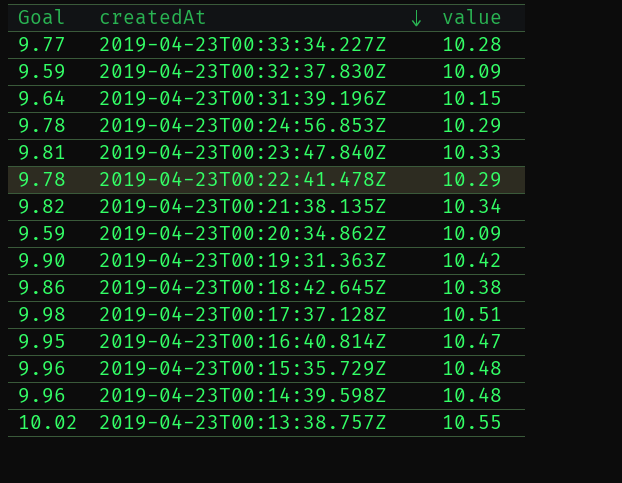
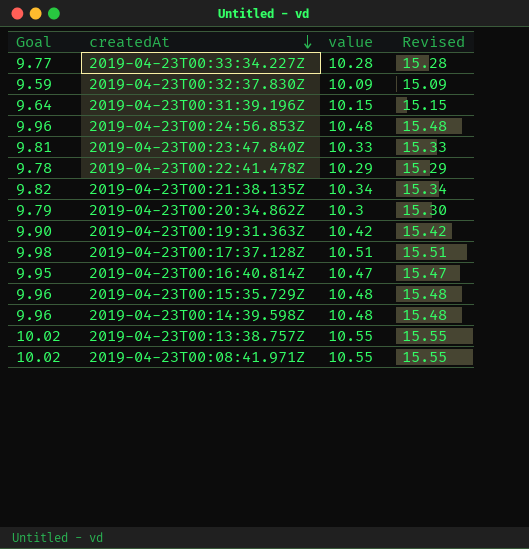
column Revised | formula: none -> [value] + 5
row 2019-04-23T00:18:42.645Z: 9.86 | 10.38 -> none
2019-04-23T00:24:56.853Z | Goal: 9.78 -> 9.96
2019-04-23T00:24:56.853Z | value: 10.29 -> 10.48
2019-04-23T00:20:34.862Z | Goal: 9.59 -> 9.79
2019-04-23T00:20:34.862Z | value: 10.09 -> 10.3
row 2019-04-23T00:08:41.971Z: none -> 10.02 | 10.55 | 15.55

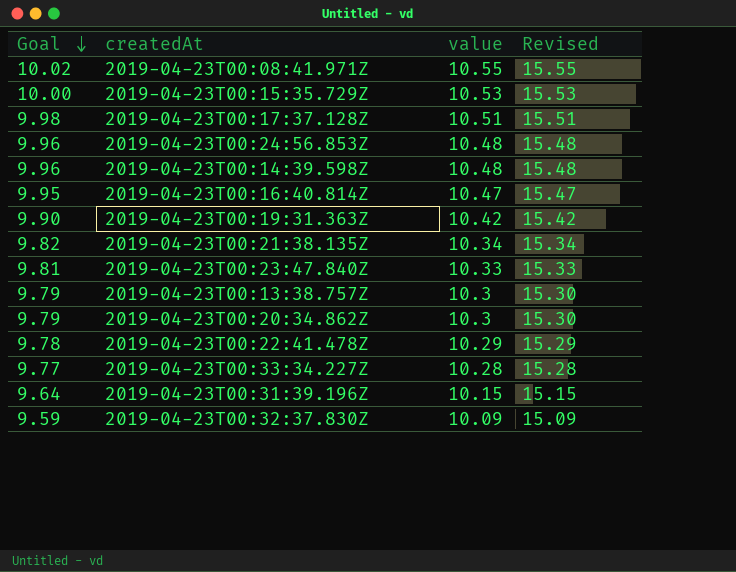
row order: createdAt descending -> Goal descending
2019-04-23T00:15:35.729Z | Goal: 9.96 -> 10.00
2019-04-23T00:15:35.729Z | value: 10.48 -> 10.53
2019-04-23T00:15:35.729Z | Revised: 15.48 -> 15.53
2019-04-23T00:13:38.757Z | Goal: 10.02 -> 9.79
2019-04-23T00:13:38.757Z | value: 10.55 -> 10.3
2019-04-23T00:13:38.757Z | Revised: 15.55 -> 15.30

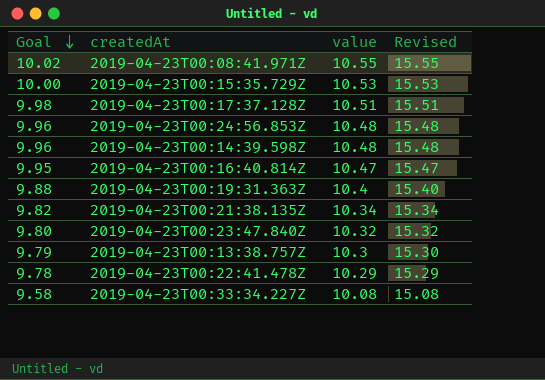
row 2019-04-23T00:20:34.862Z: 9.79 | 10.3 | 15.30 -> none
row 2019-04-23T00:31:39.196Z: 9.64 | 10.15 | 15.15 -> none
row 2019-04-23T00:32:37.830Z: 9.59 | 10.09 | 15.09 -> none
2019-04-23T00:19:31.363Z | Goal: 9.90 -> 9.88
2019-04-23T00:19:31.363Z | value: 10.42 -> 10.4
2019-04-23T00:19:31.363Z | Revised: 15.42 -> 15.40
2019-04-23T00:23:47.840Z | Goal: 9.81 -> 9.80
2019-04-23T00:23:47.840Z | value: 10.33 -> 10.32
2019-04-23T00:23:47.840Z | Revised: 15.33 -> 15.32
2019-04-23T00:33:34.227Z | Goal: 9.77 -> 9.58
2019-04-23T00:33:34.227Z | value: 10.28 -> 10.08
2019-04-23T00:33:34.227Z | Revised: 15.28 -> 15.08

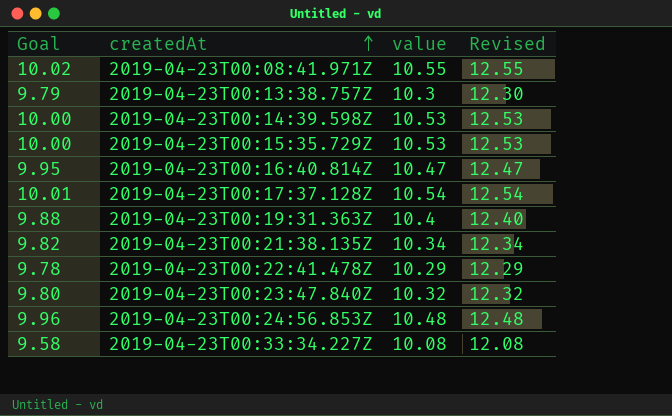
row order: Goal descending -> createdAt ascending
column Revised | formula: [value] + 5 -> [value] + 2
2019-04-23T00:14:39.598Z | Goal: 9.96 -> 10.00
2019-04-23T00:14:39.598Z | value: 10.48 -> 10.53
2019-04-23T00:17:37.128Z | Goal: 9.98 -> 10.01
2019-04-23T00:17:37.128Z | value: 10.51 -> 10.54

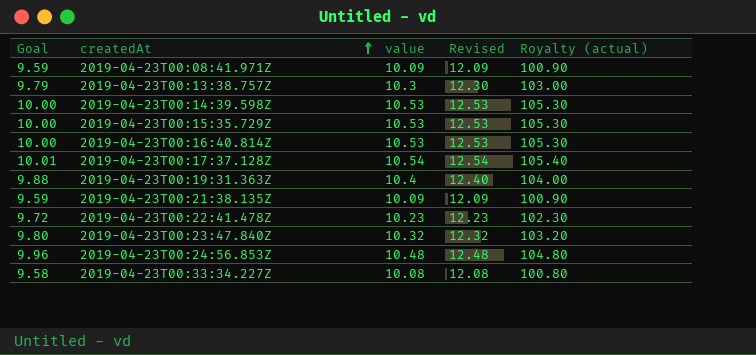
column Royalty (actual) | formula: none -> [value] * 10
2019-04-23T00:08:41.971Z | Goal: 10.02 -> 9.59
2019-04-23T00:08:41.971Z | value: 10.55 -> 10.09
2019-04-23T00:08:41.971Z | Revised: 12.55 -> 12.09
2019-04-23T00:16:40.814Z | Goal: 9.95 -> 10.00
2019-04-23T00:16:40.814Z | value: 10.47 -> 10.53
2019-04-23T00:16:40.814Z | Revised: 12.47 -> 12.53
2019-04-23T00:21:38.135Z | Goal: 9.82 -> 9.59
2019-04-23T00:21:38.135Z | value: 10.34 -> 10.09
2019-04-23T00:21:38.135Z | Revised: 12.34 -> 12.09
2019-04-23T00:22:41.478Z | Goal: 9.78 -> 9.72
2019-04-23T00:22:41.478Z | value: 10.29 -> 10.23
2019-04-23T00:22:41.478Z | Revised: 12.29 -> 12.23

